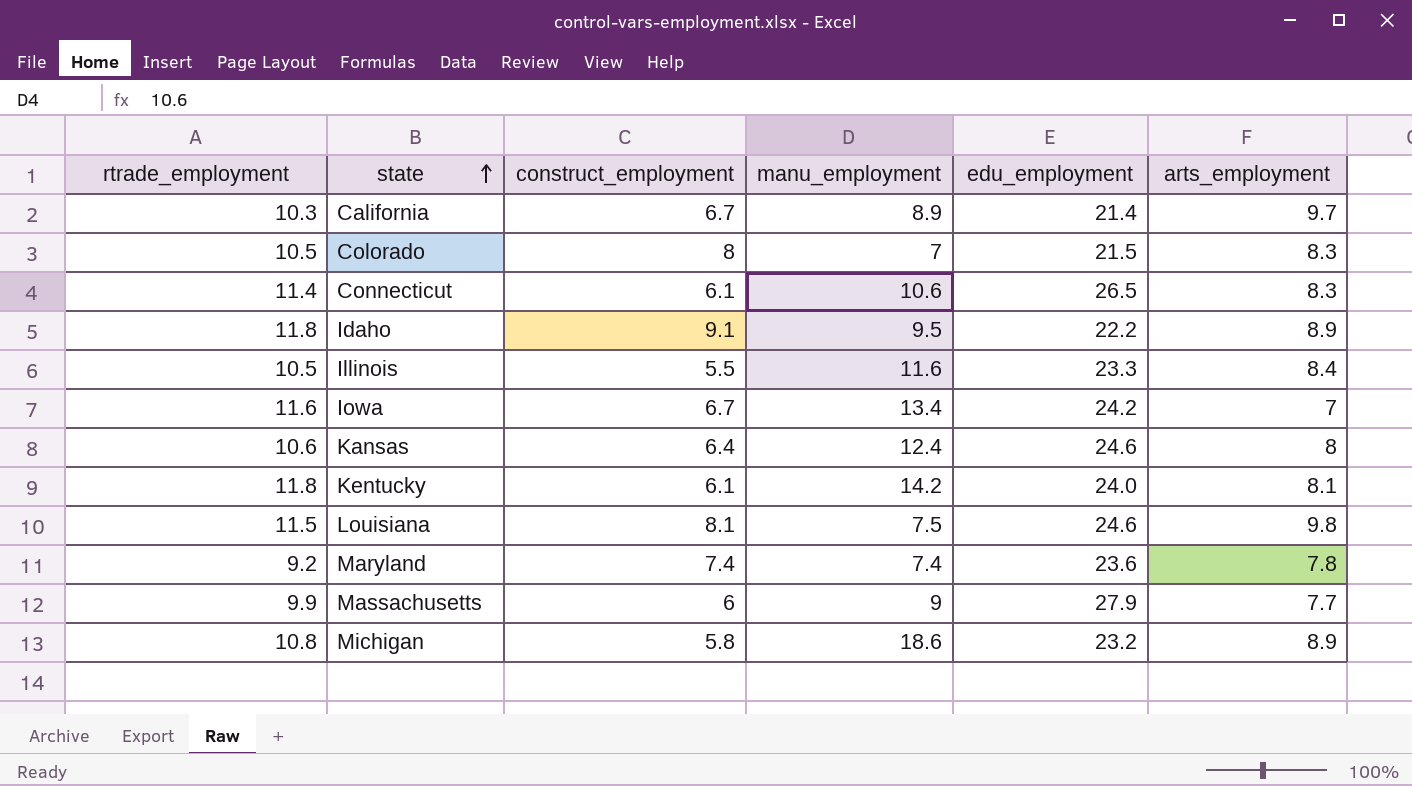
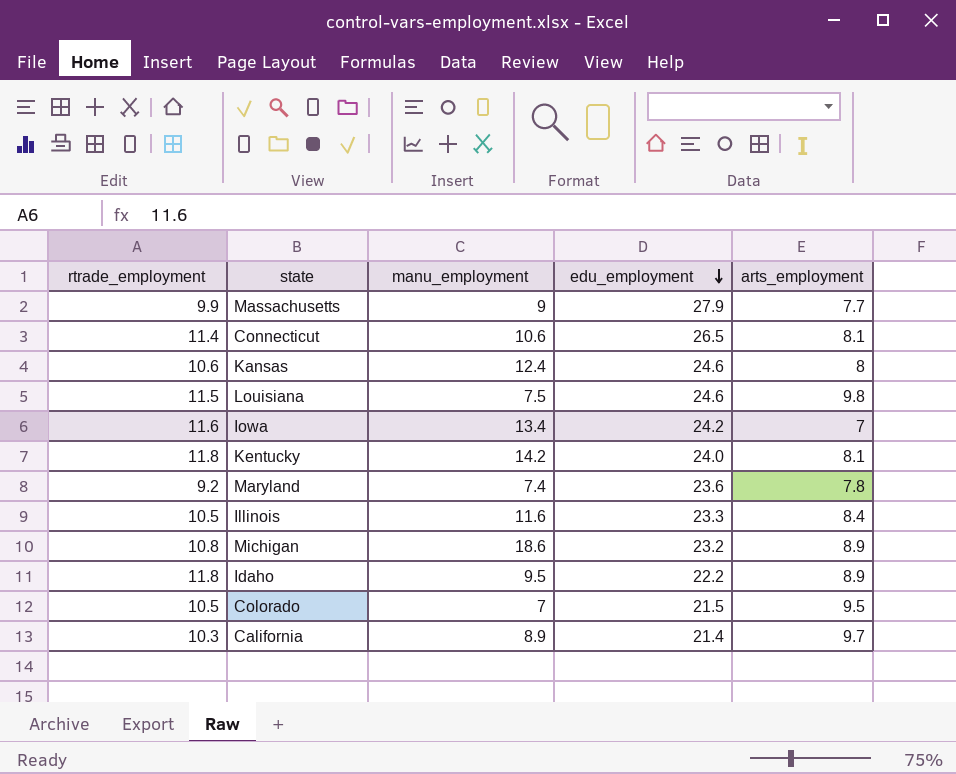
row order: state ascending -> edu_employment descending
column construct_employment | position: 3 -> none
Connecticut | arts_employment: 8.3 -> 8.1
Colorado | arts_employment: 8.3 -> 9.5

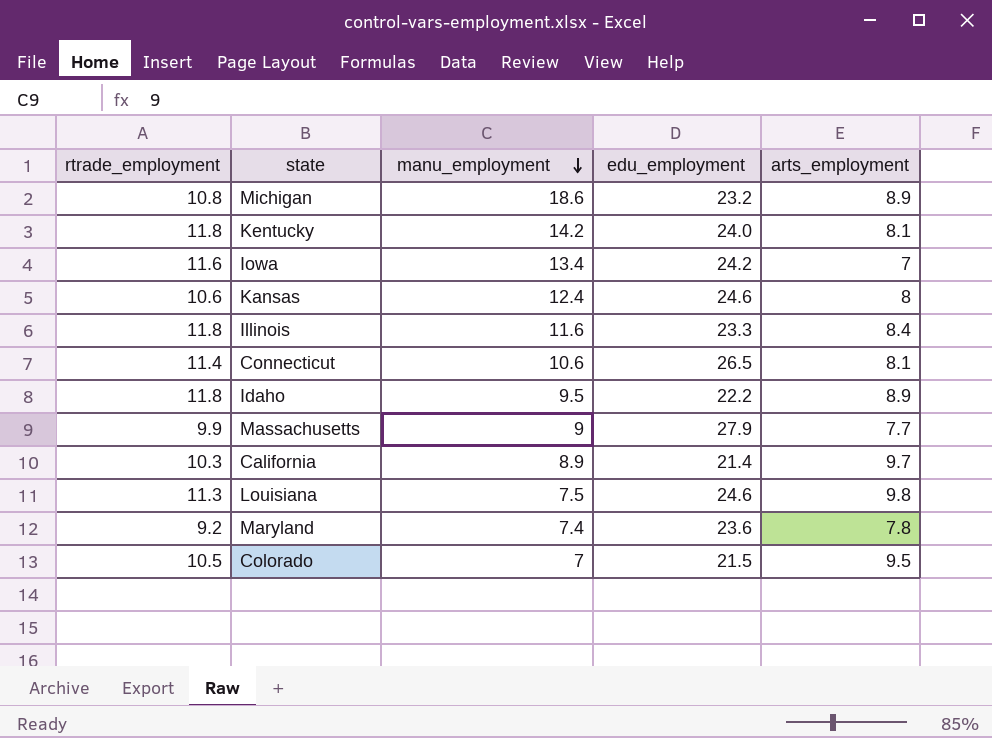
row order: edu_employment descending -> manu_employment descending
Illinois | rtrade_employment: 10.5 -> 11.8
Louisiana | rtrade_employment: 11.5 -> 11.3

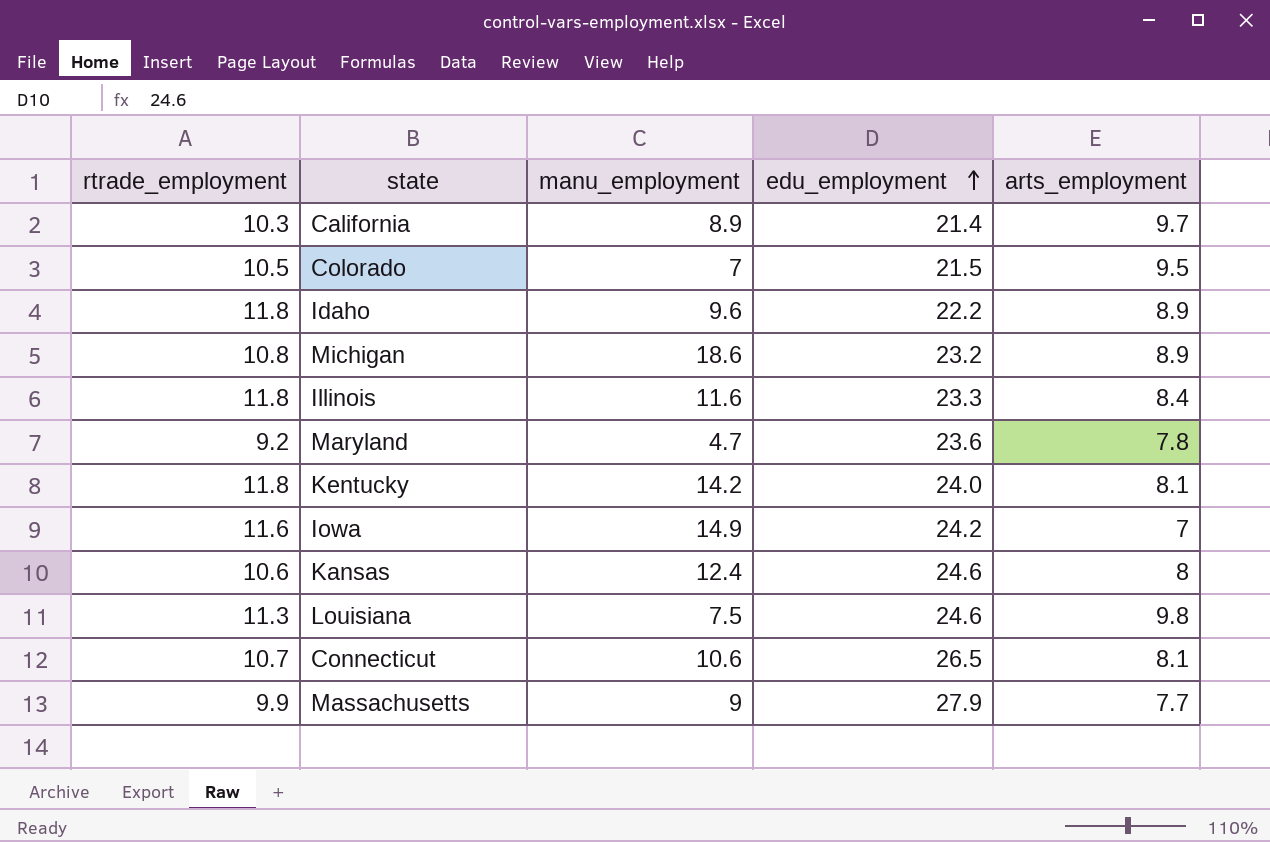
row order: manu_employment descending -> edu_employment ascending
Idaho | manu_employment: 9.5 -> 9.6
Maryland | manu_employment: 7.4 -> 4.7
Iowa | manu_employment: 13.4 -> 14.9
Connecticut | rtrade_employment: 11.4 -> 10.7

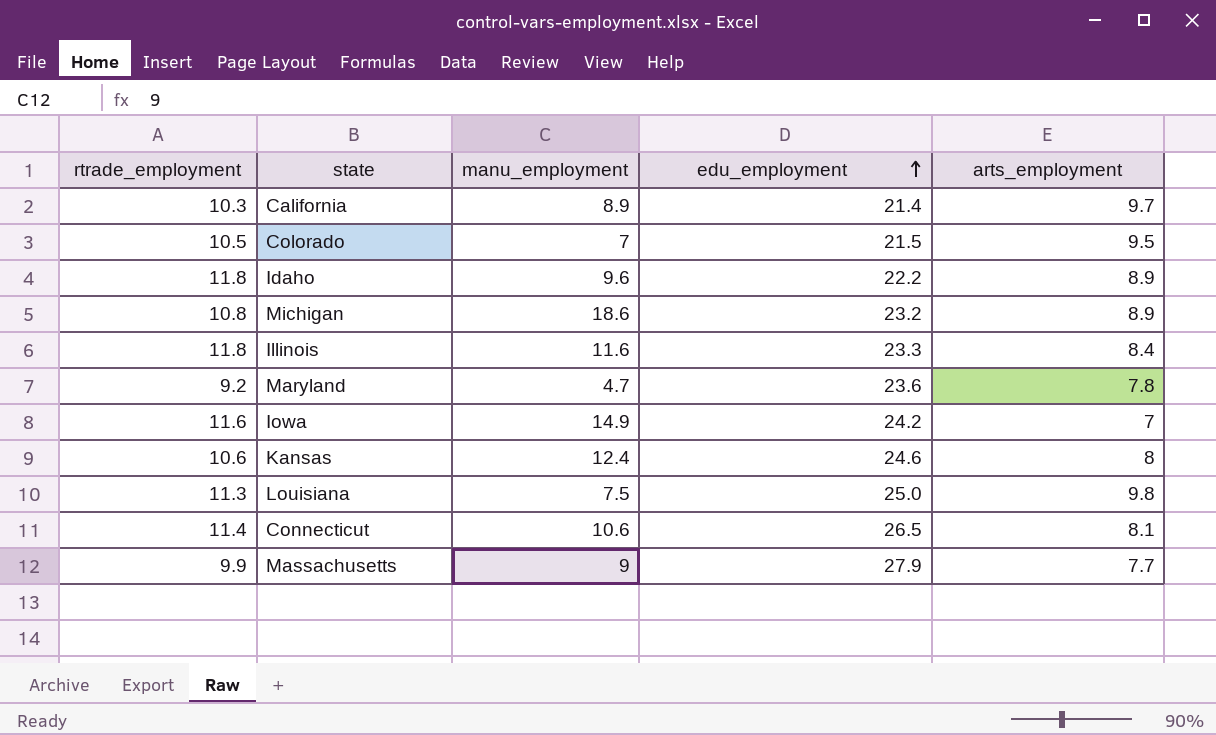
row Kentucky: 11.8 | 14.2 | 24.0 | 8.1 -> none
Louisiana | edu_employment: 24.6 -> 25.0
Connecticut | rtrade_employment: 10.7 -> 11.4

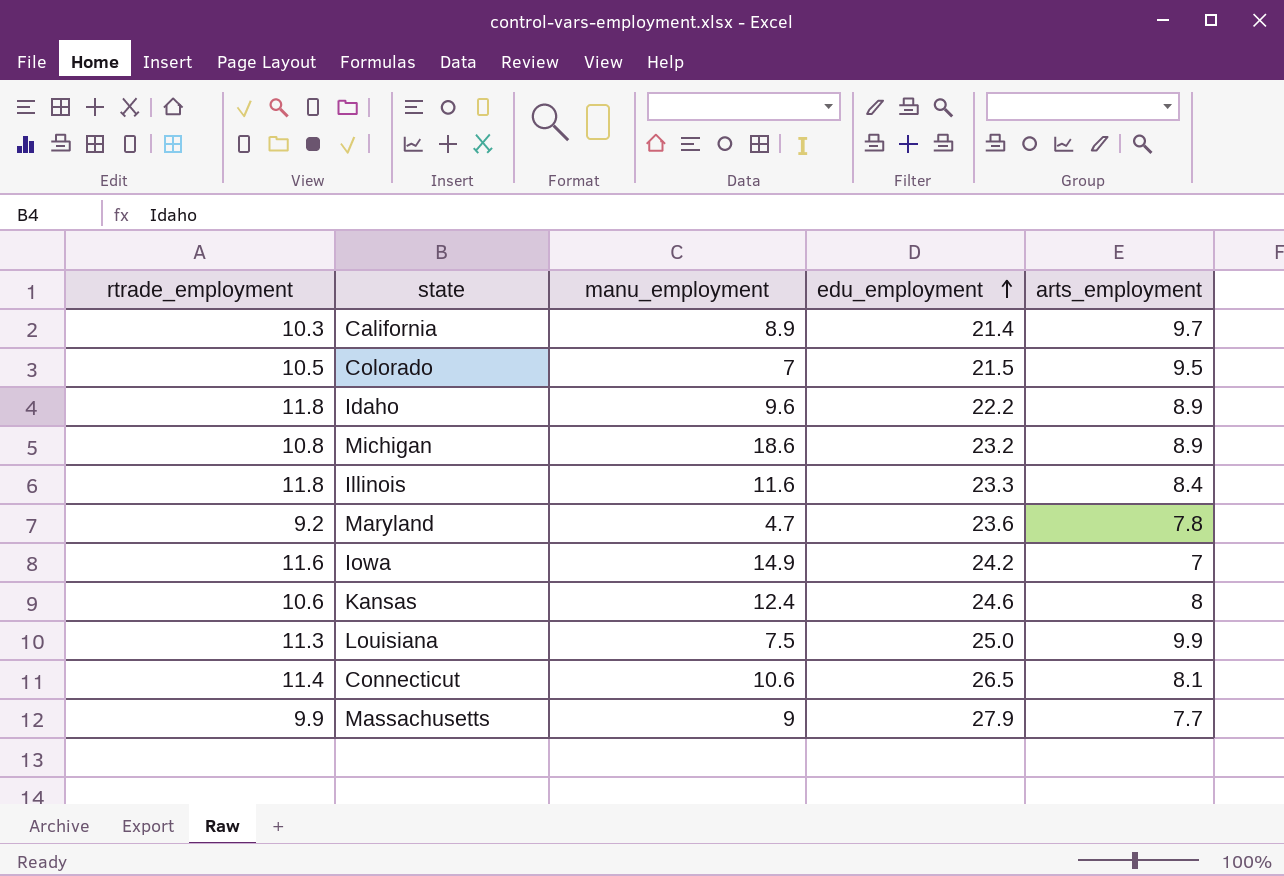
Louisiana | arts_employment: 9.8 -> 9.9

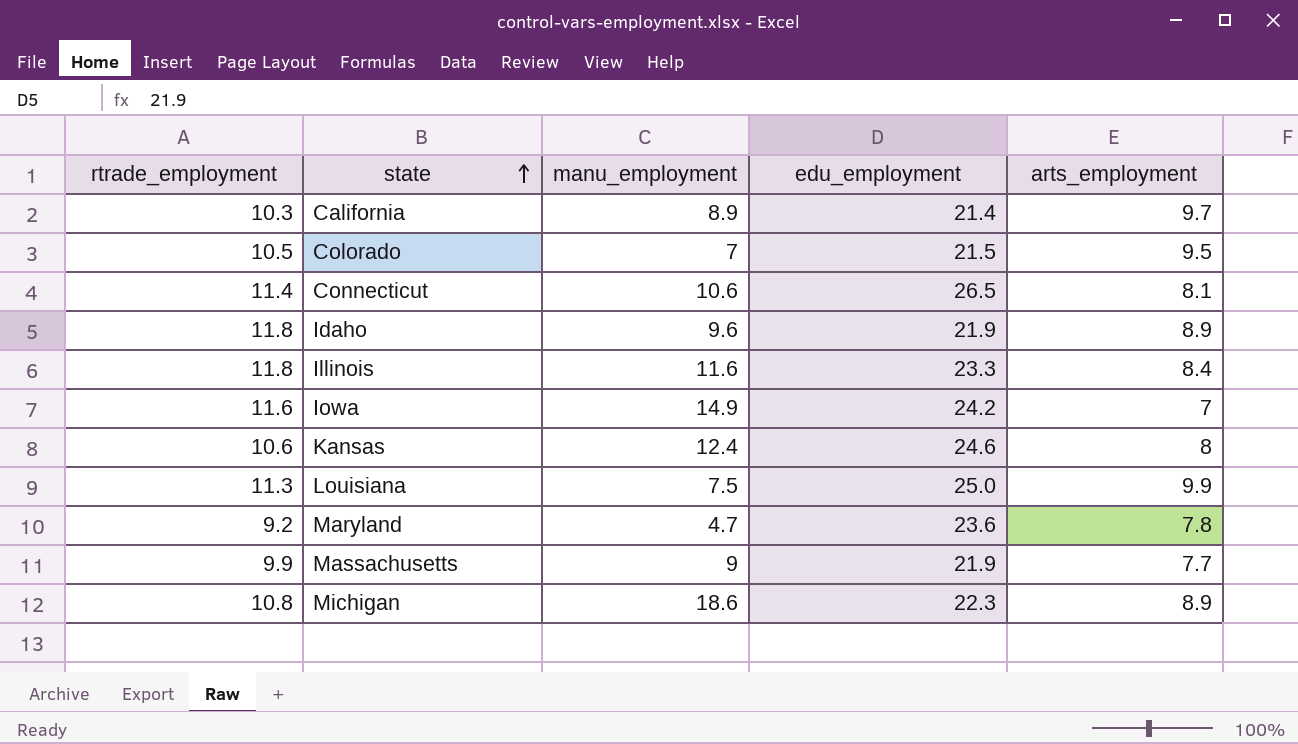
row order: edu_employment ascending -> state ascending
Idaho | edu_employment: 22.2 -> 21.9
Massachusetts | edu_employment: 27.9 -> 21.9
Michigan | edu_employment: 23.2 -> 22.3

